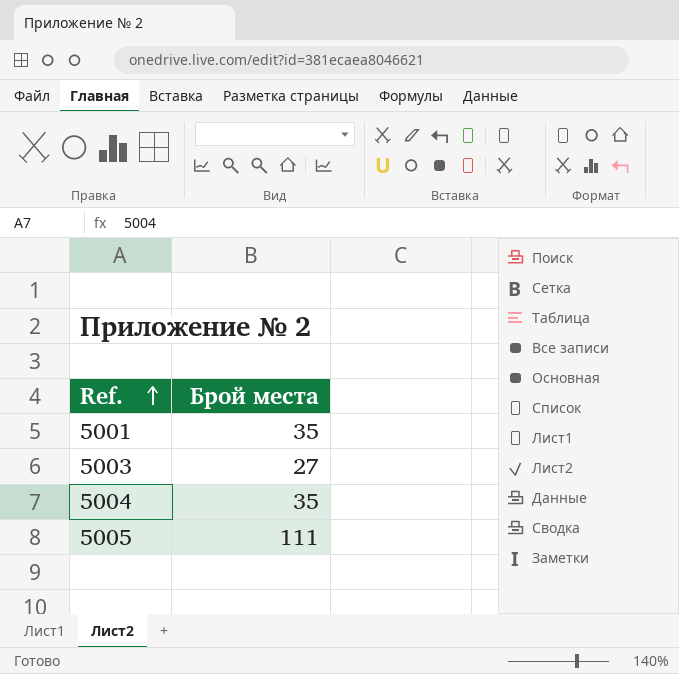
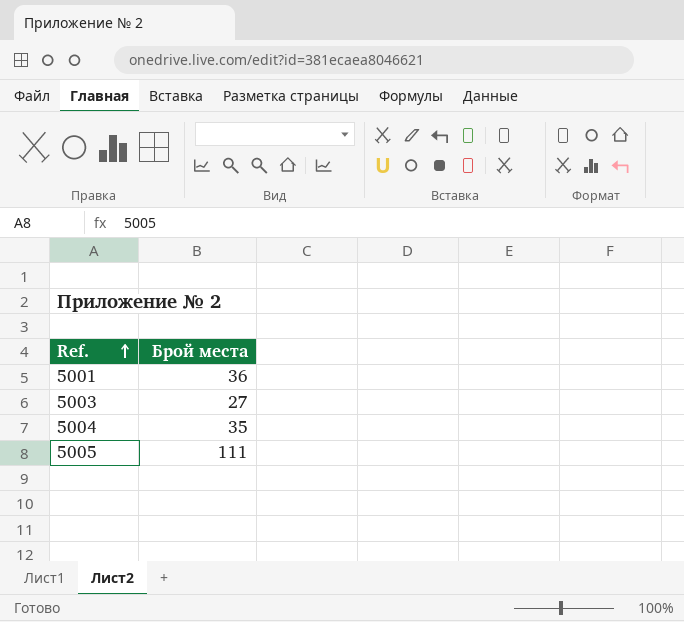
5001 | Брой места: 35 -> 36

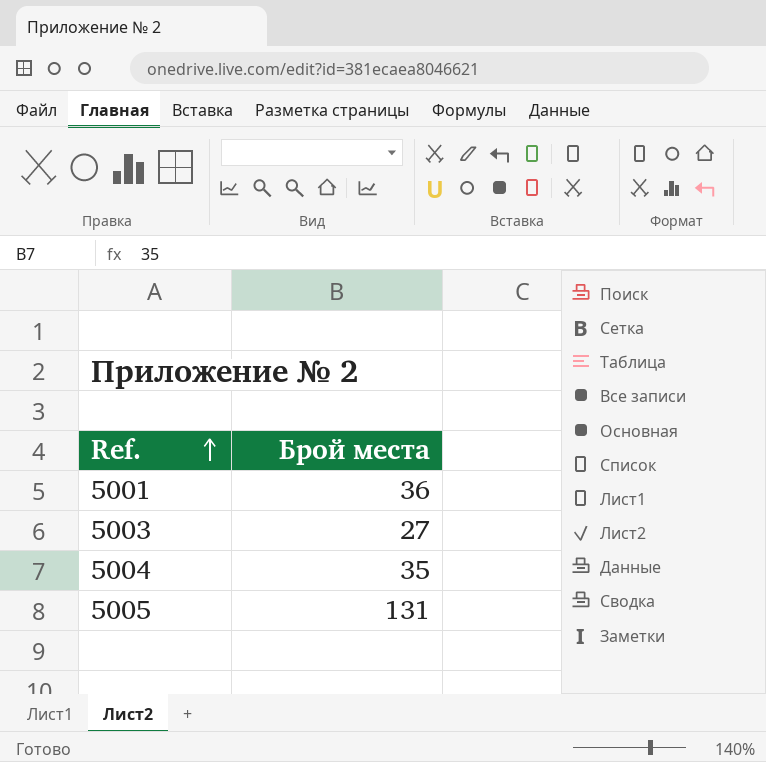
5005 | Брой места: 111 -> 131

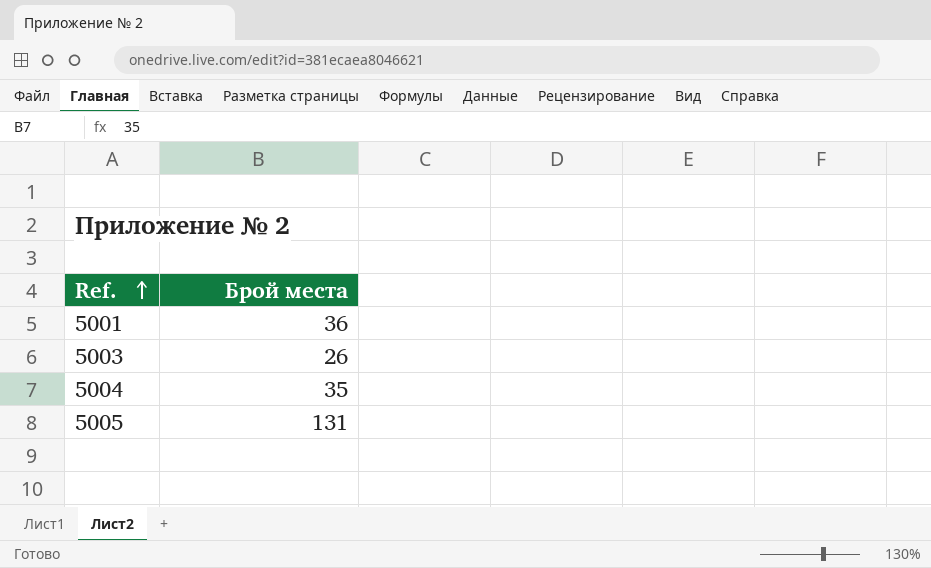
5003 | Брой места: 27 -> 26

